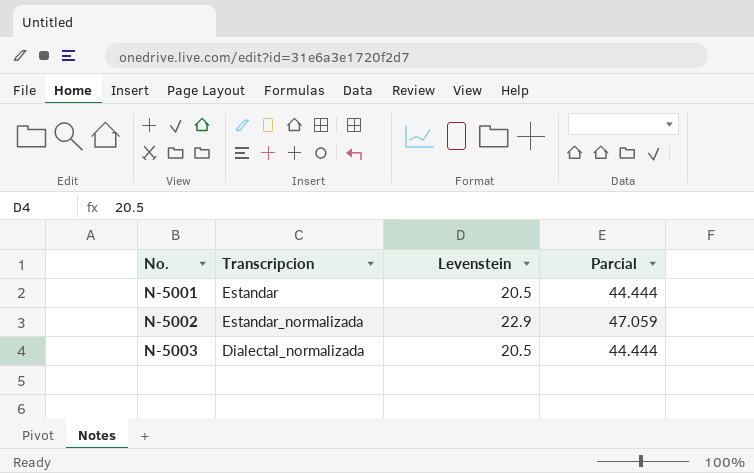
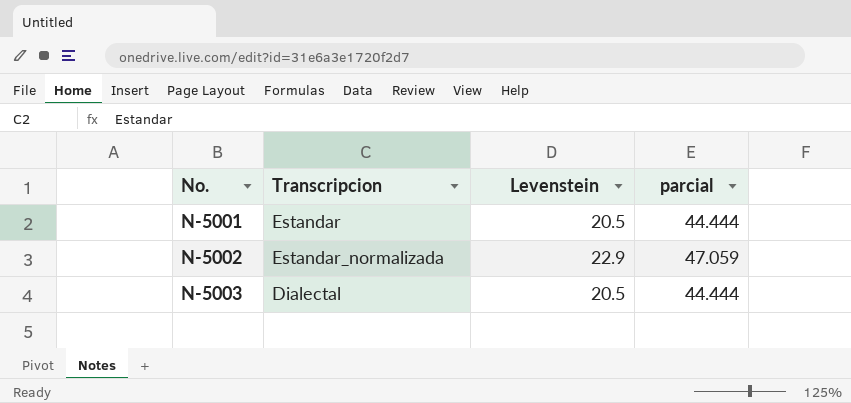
column name: Parcial -> parcial
N-5003 | Transcripcion: Dialectal_normalizada -> Dialectal

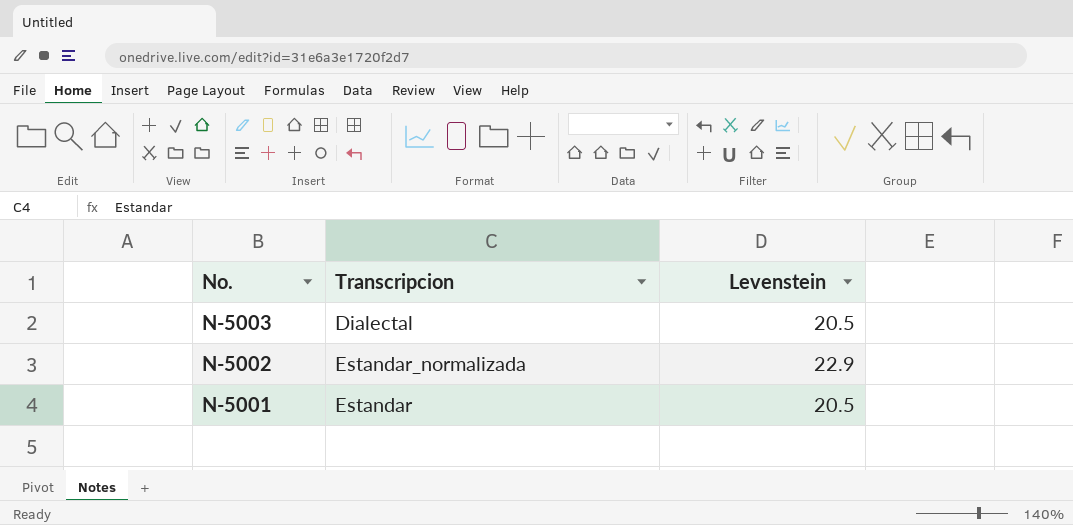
row order: No. ascending -> No. descending
column parcial | position: 4 -> none

